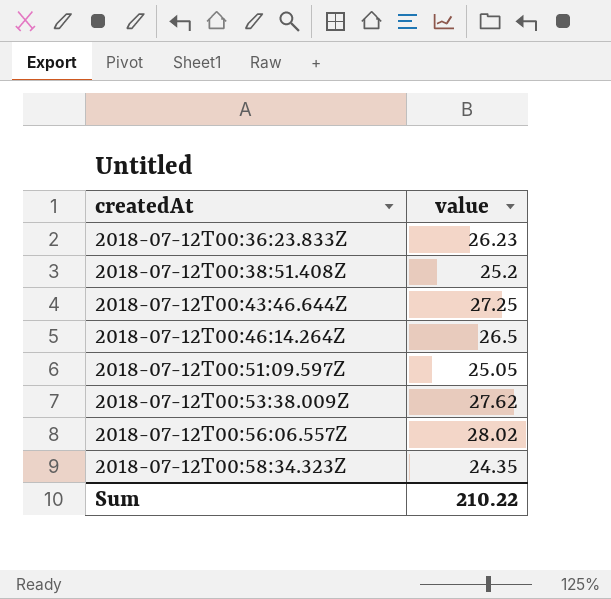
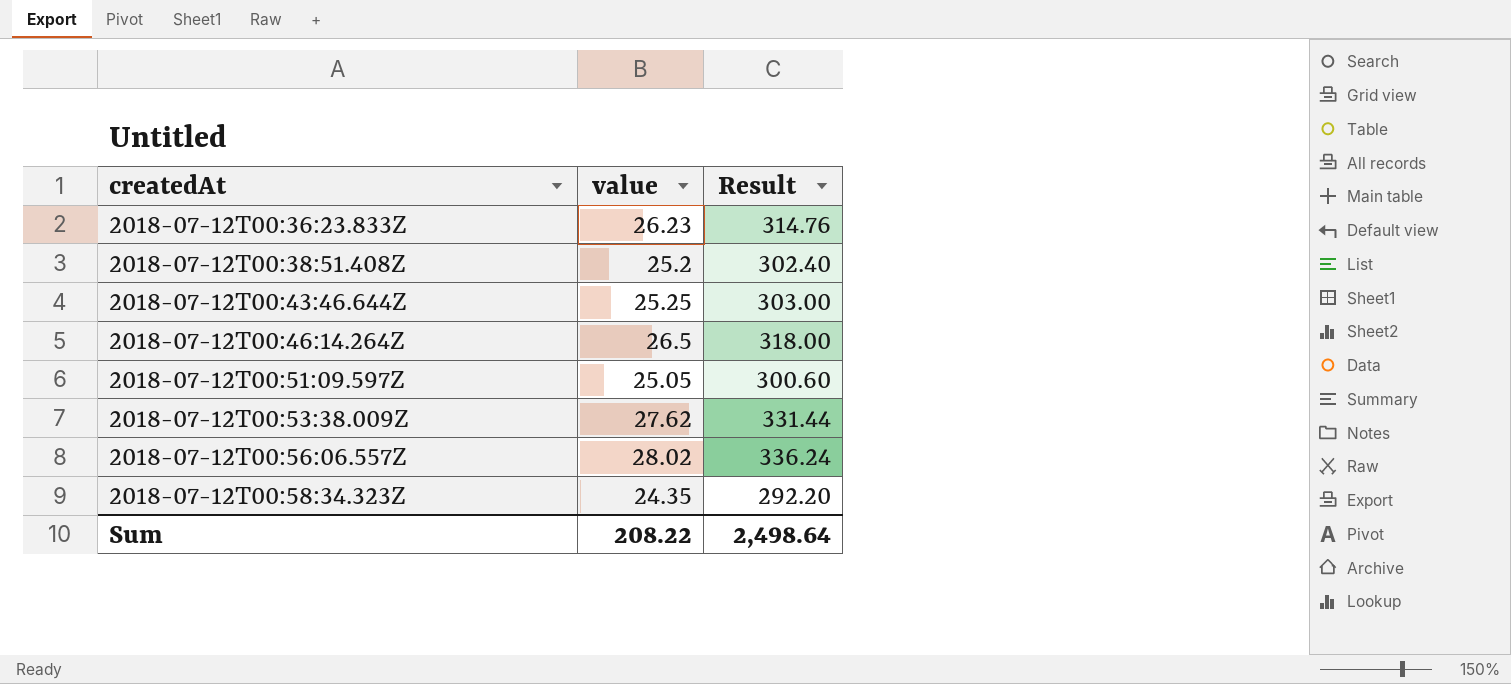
column Result | formula: none -> [value] * 12
2018-07-12T00:43:46.644Z | value: 27.25 -> 25.25
Sum | value: 210.22 -> 208.22

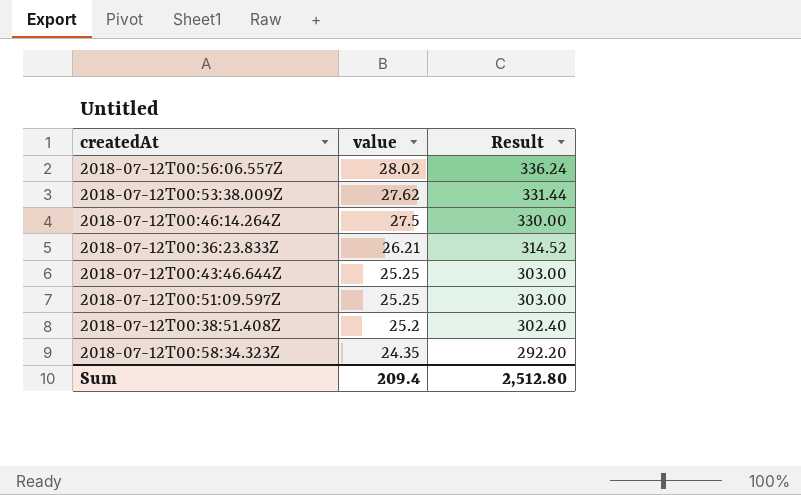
row order: createdAt ascending -> value descending
2018-07-12T00:46:14.264Z | value: 26.5 -> 27.5
2018-07-12T00:46:14.264Z | Result: 318.00 -> 330.00
2018-07-12T00:36:23.833Z | value: 26.23 -> 26.21
2018-07-12T00:36:23.833Z | Result: 314.76 -> 314.52
2018-07-12T00:51:09.597Z | value: 25.05 -> 25.25
2018-07-12T00:51:09.597Z | Result: 300.60 -> 303.00
Sum | value: 208.22 -> 209.4
Sum | Result: 2,498.64 -> 2,512.80

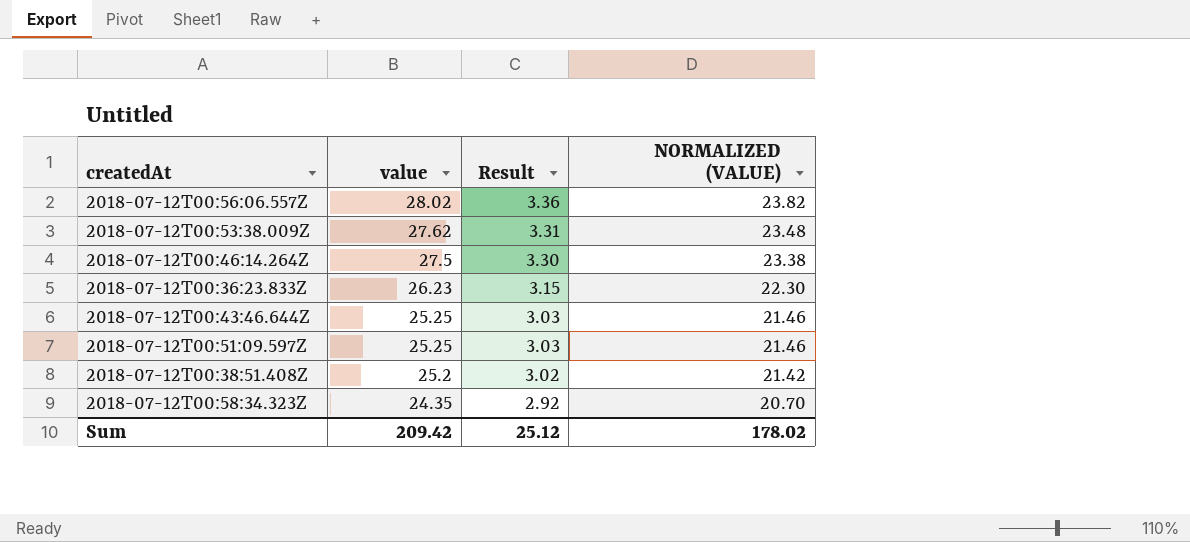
column Result | formula: [value] * 12 -> [value] * 0.12
column NORMALIZED (VALUE) | formula: none -> [value] * 0.85
2018-07-12T00:36:23.833Z | value: 26.21 -> 26.23
Sum | value: 209.4 -> 209.42
Sum | Result: 2,512.80 -> 25.12

